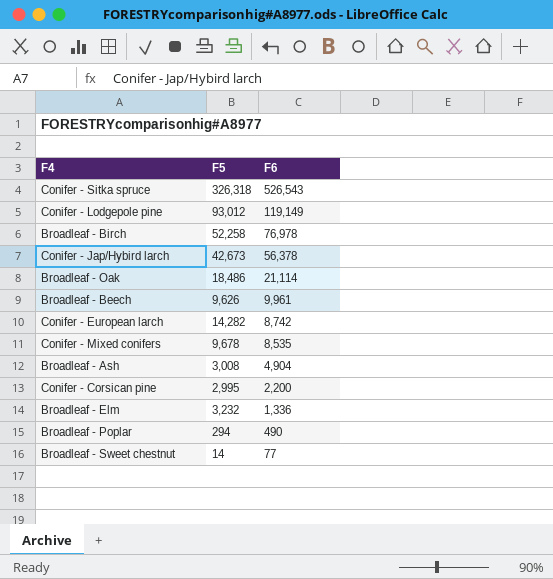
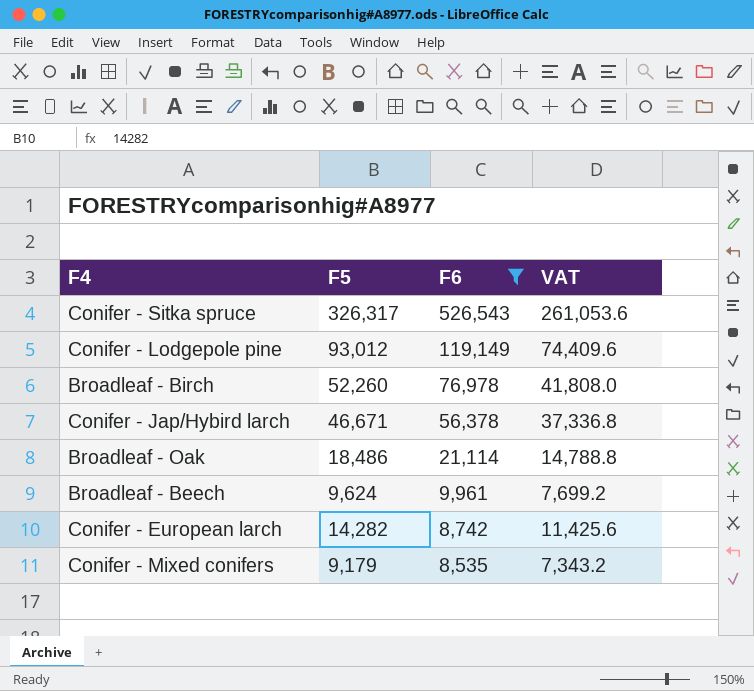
filter: none -> F6 >= 8,535
column VAT | formula: none -> [F5] * 0.8
Conifer - Sitka spruce | F5: 326,318 -> 326,317
Broadleaf - Birch | F5: 52,258 -> 52,260
Conifer - Jap/Hybird larch | F5: 42,673 -> 46,671
Broadleaf - Beech | F5: 9,626 -> 9,624
Conifer - Mixed conifers | F5: 9,678 -> 9,179

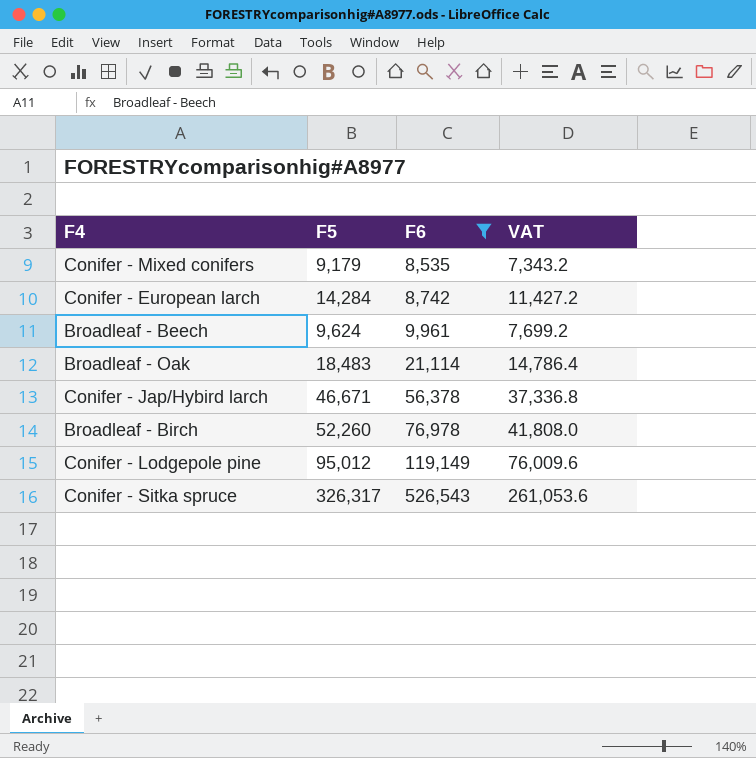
row order: F6 descending -> F6 ascending
Conifer - European larch | F5: 14,282 -> 14,284
Conifer - European larch | VAT: 11,425.6 -> 11,427.2
Broadleaf - Oak | F5: 18,486 -> 18,483
Broadleaf - Oak | VAT: 14,788.8 -> 14,786.4
Conifer - Lodgepole pine | F5: 93,012 -> 95,012
Conifer - Lodgepole pine | VAT: 74,409.6 -> 76,009.6

